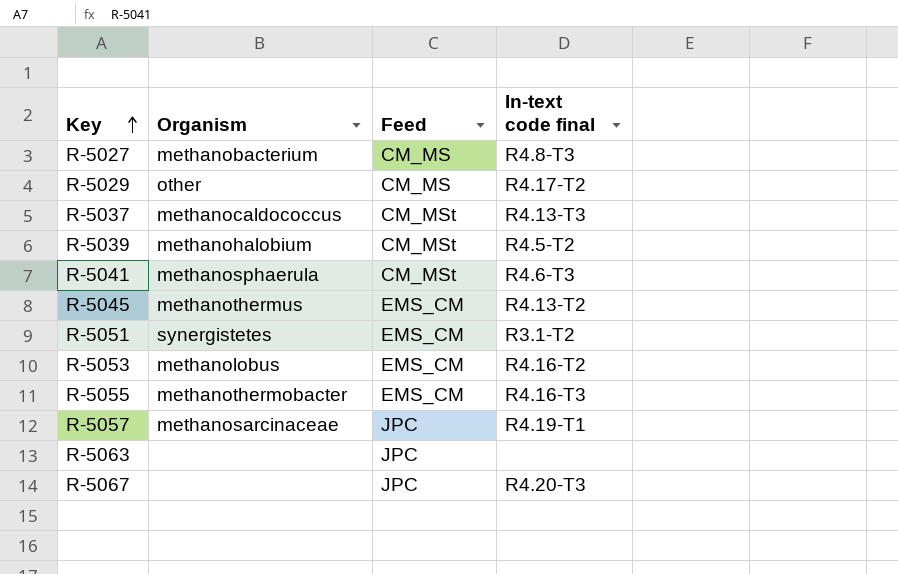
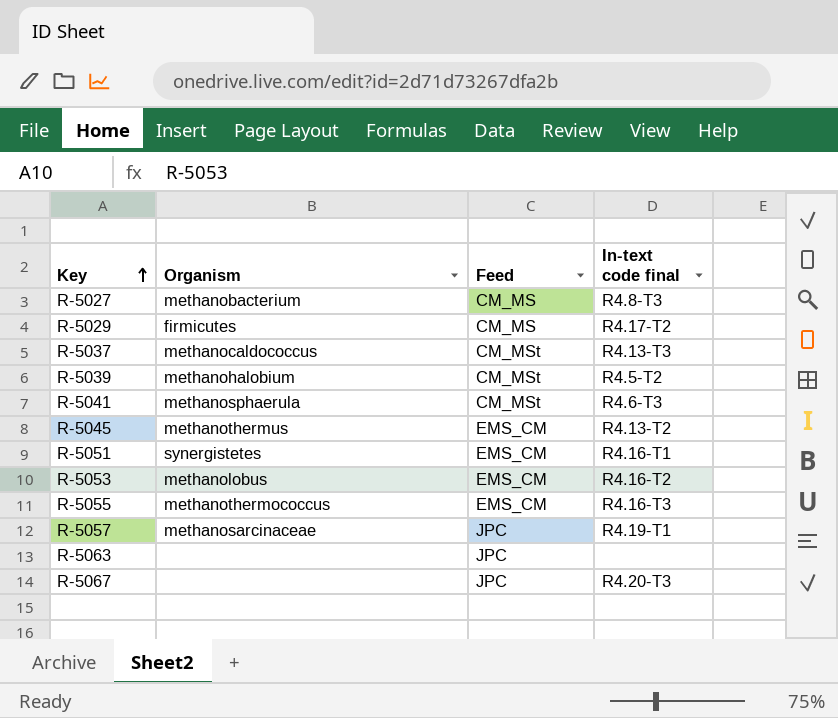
R-5029 | Organism: other -> firmicutes
R-5051 | In-text code final: R3.1-T2 -> R4.16-T1
R-5055 | Organism: methanothermobacter -> methanothermococcus

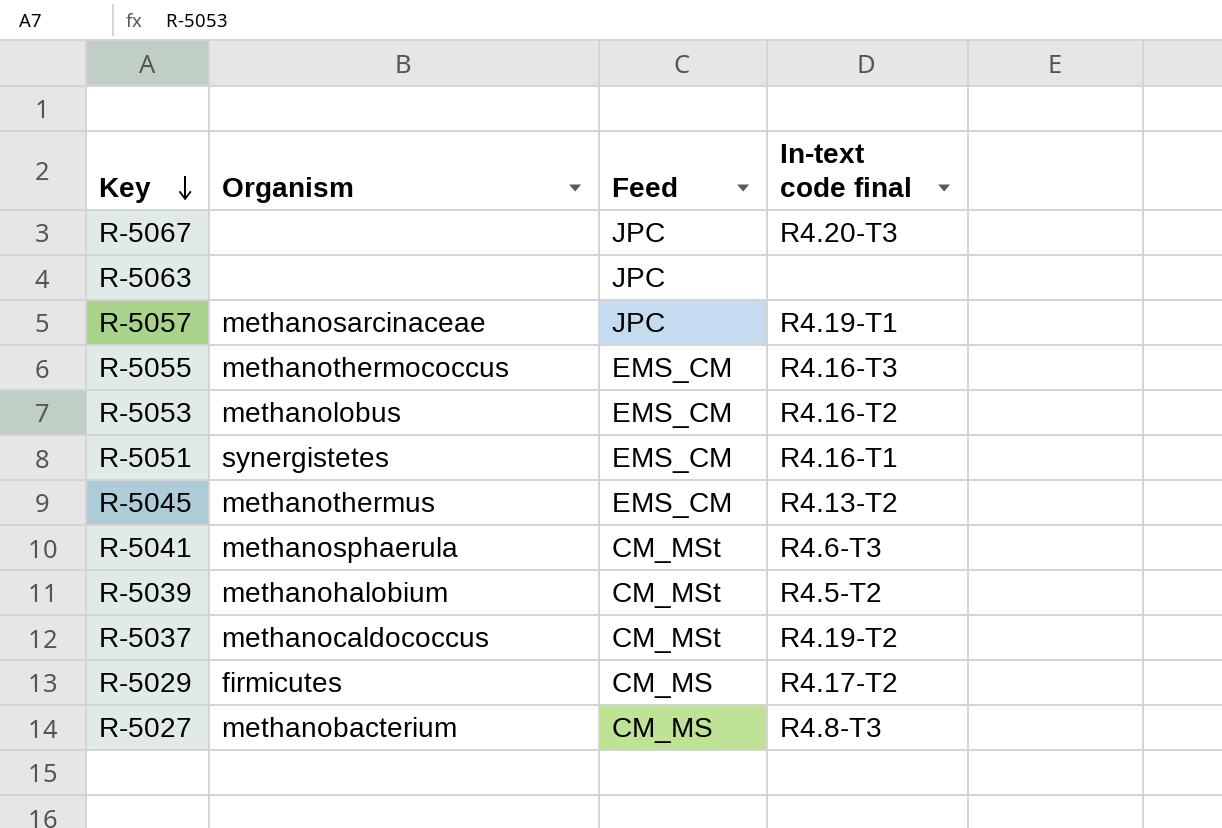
row order: Key ascending -> Key descending
R-5037 | In-text code final: R4.13-T3 -> R4.19-T2

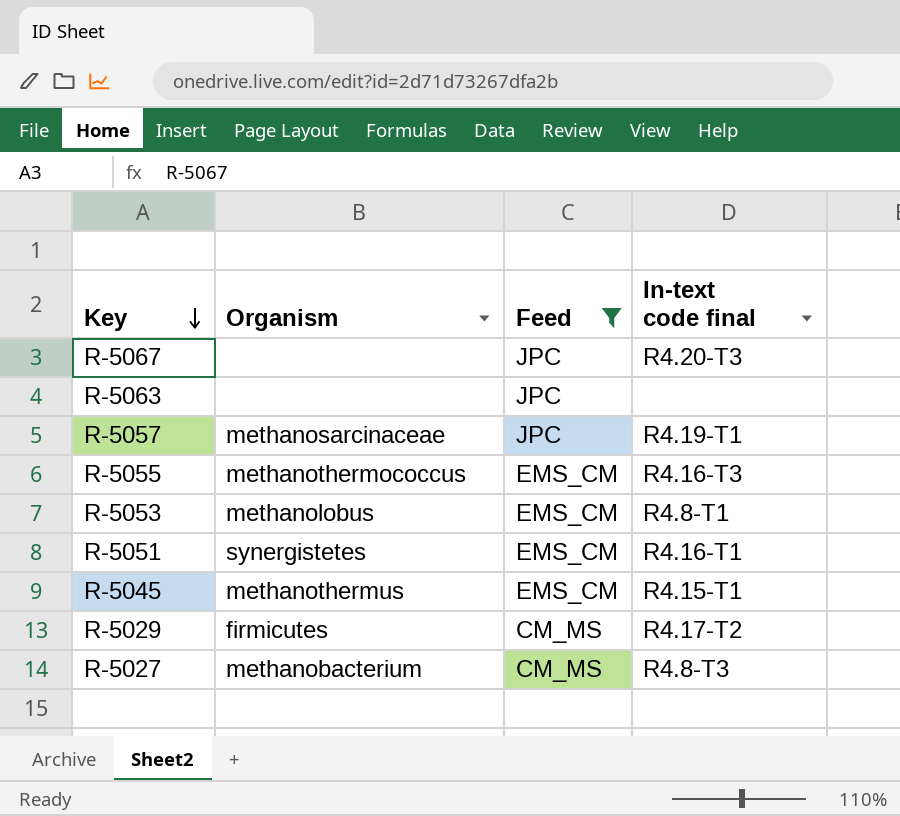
filter: none -> Feed != CM_MSt
R-5053 | In-text code final: R4.16-T2 -> R4.8-T1
R-5045 | In-text code final: R4.13-T2 -> R4.15-T1

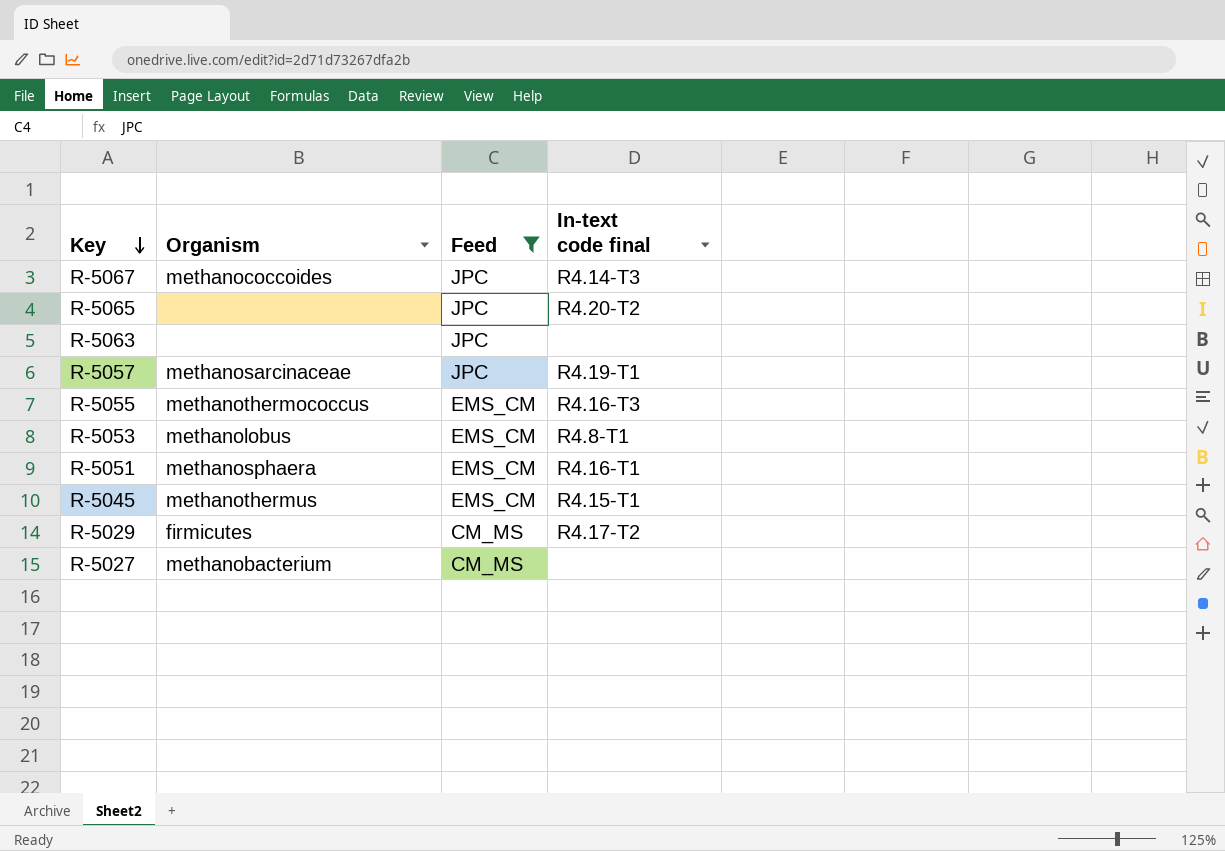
R-5067 | Organism: none -> methanococcoides
R-5067 | In-text code final: R4.20-T3 -> R4.14-T3
row R-5065: none -> none | JPC | R4.20-T2
R-5051 | Organism: synergistetes -> methanosphaera
R-5027 | In-text code final: R4.8-T3 -> none

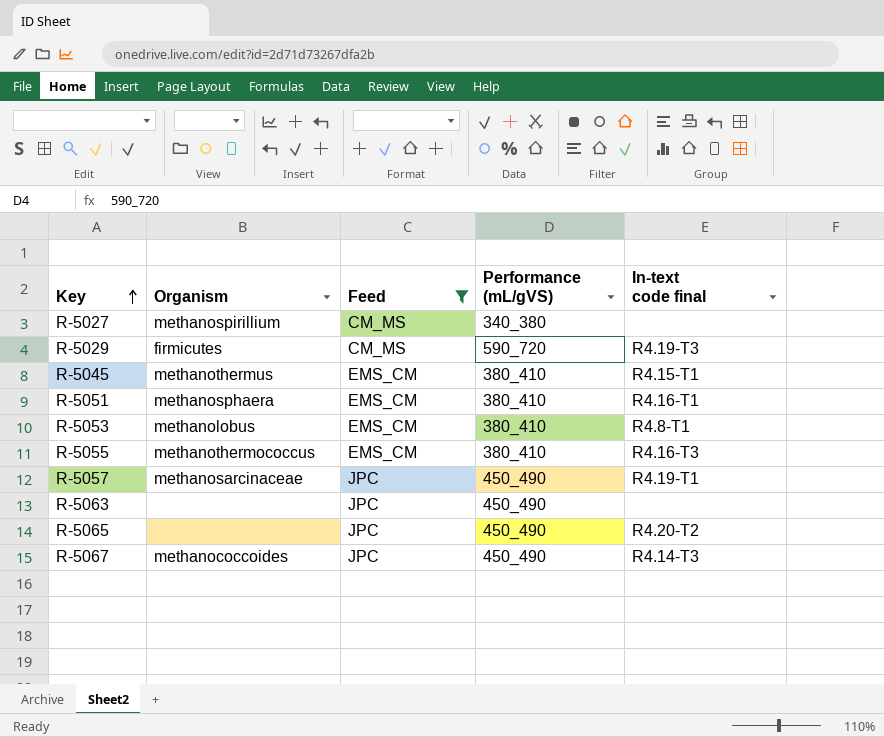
row order: Key descending -> Key ascending
column Performance (mL/gVS) | position: none -> 4
R-5027 | Organism: methanobacterium -> methanospirillium
R-5029 | In-text code final: R4.17-T2 -> R4.19-T3

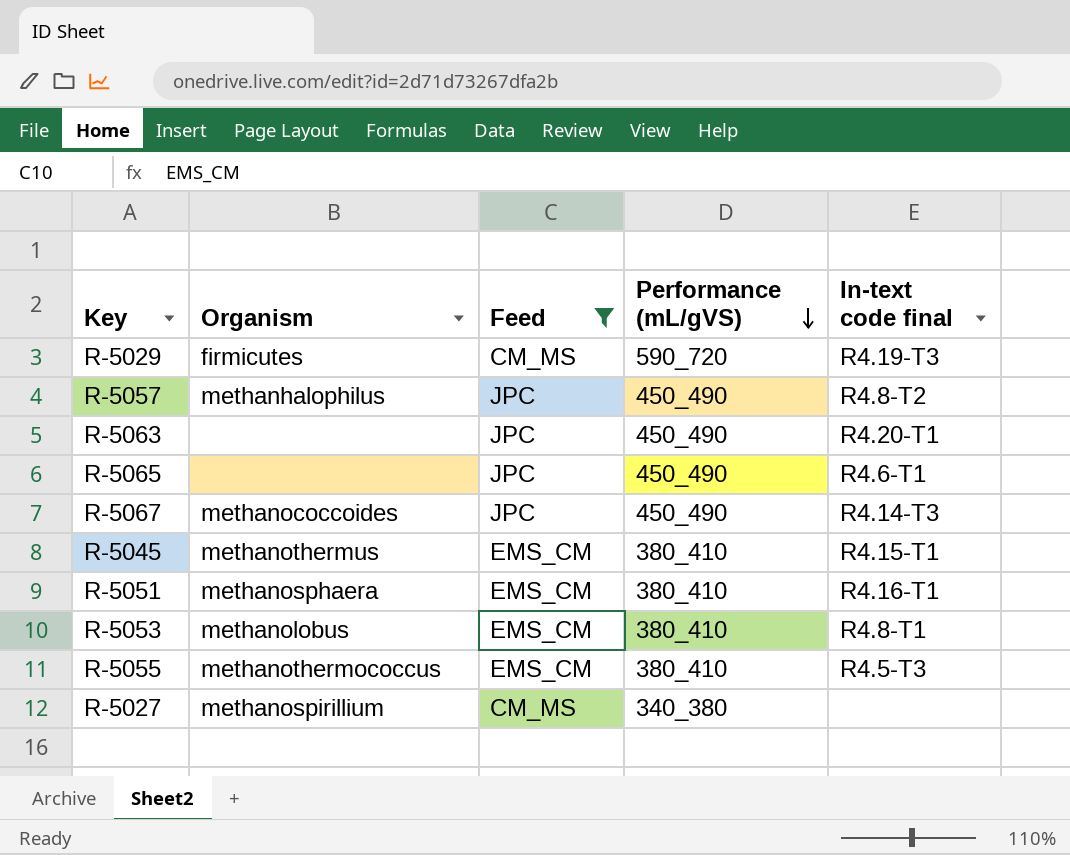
row order: Key ascending -> Performance (mL/gVS) descending
R-5057 | Organism: methanosarcinaceae -> methanhalophilus
R-5057 | In-text code final: R4.19-T1 -> R4.8-T2
R-5063 | In-text code final: none -> R4.20-T1
R-5065 | In-text code final: R4.20-T2 -> R4.6-T1
R-5055 | In-text code final: R4.16-T3 -> R4.5-T3

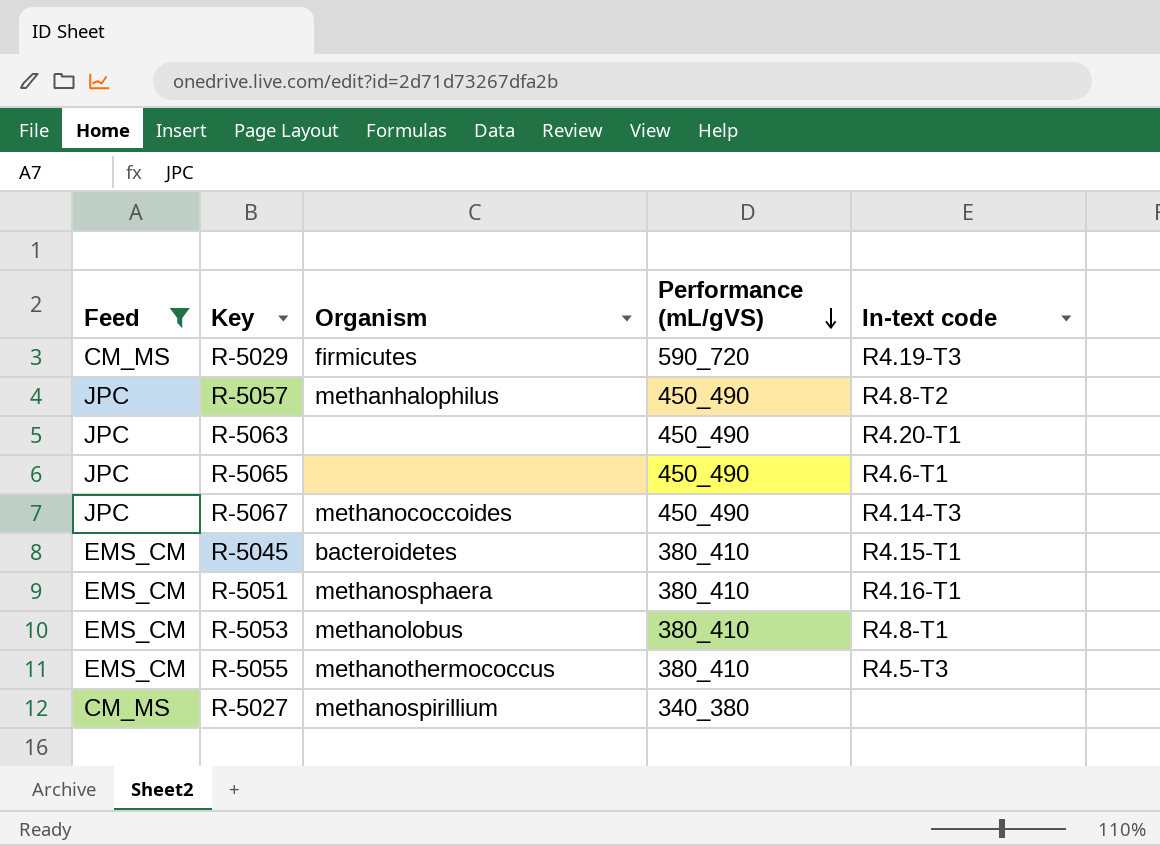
column Feed | position: 3 -> 1
column name: In-text code final -> In-text code
R-5045 | Organism: methanothermus -> bacteroidetes

